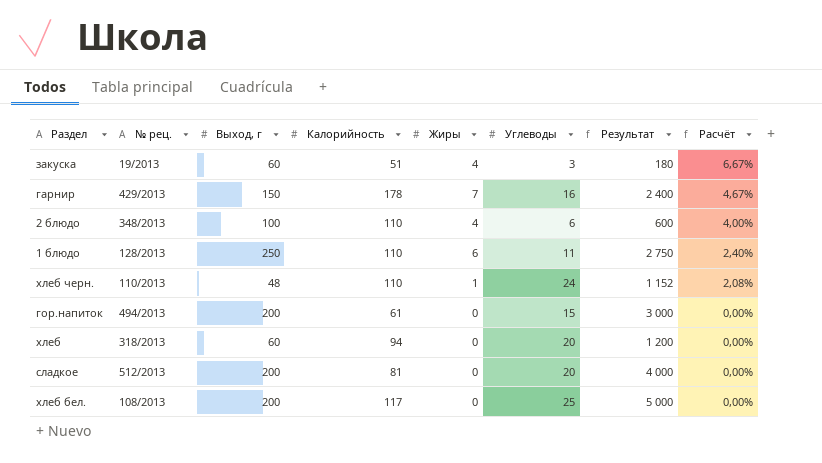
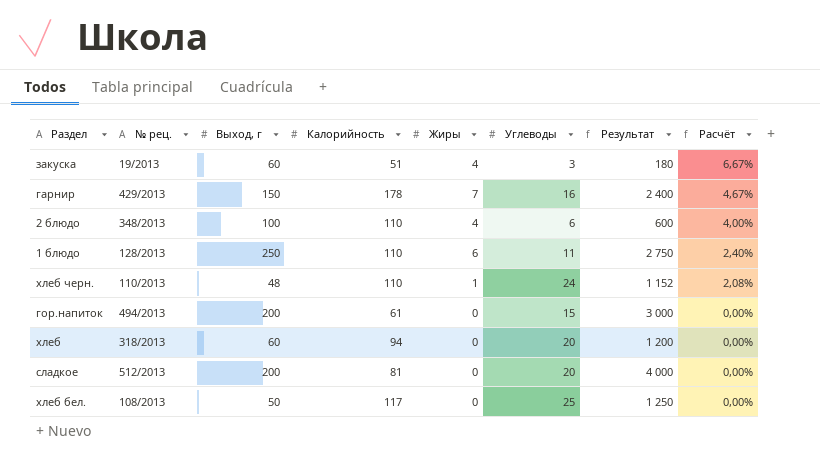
хлеб бел. | Выход, г: 200 -> 50
хлеб бел. | Результат: 5 000 -> 1 250

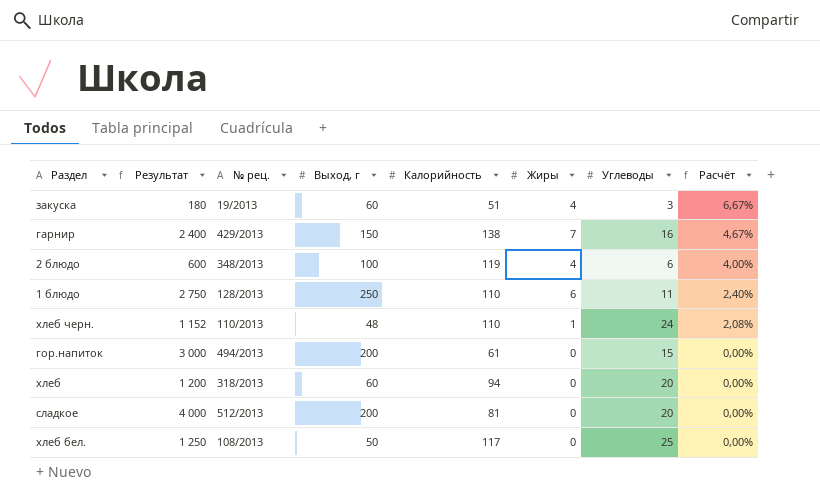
column Результат | position: 7 -> 2
гарнир | Калорийность: 178 -> 138
2 блюдо | Калорийность: 110 -> 119

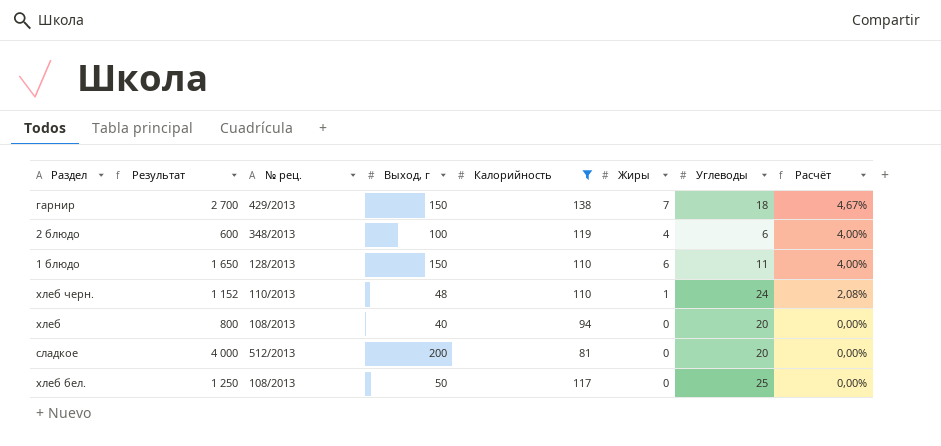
filter: none -> Калорийность >= 81
гарнир | Результат: 2 400 -> 2 700
гарнир | Углеводы: 16 -> 18
1 блюдо | Результат: 2 750 -> 1 650
1 блюдо | Выход, г: 250 -> 150
1 блюдо | Расчёт: 2,40% -> 4,00%
хлеб | Результат: 1 200 -> 800
хлеб | № рец.: 318/2013 -> 108/2013
хлеб | Выход, г: 60 -> 40

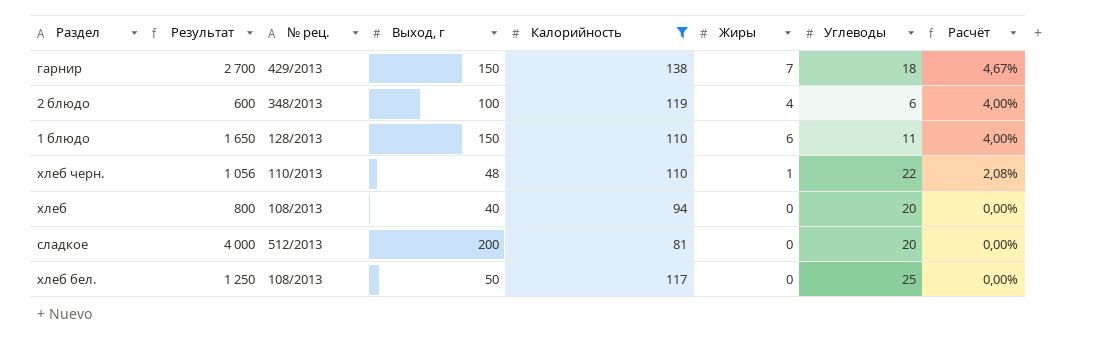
хлеб черн. | Результат: 1 152 -> 1 056
хлеб черн. | Углеводы: 24 -> 22

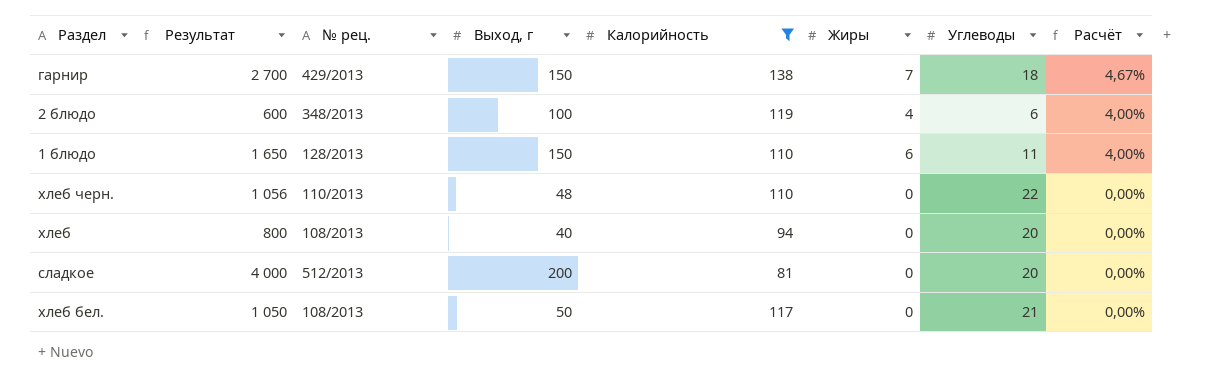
хлеб черн. | Жиры: 1 -> 0
хлеб черн. | Расчёт: 2,08% -> 0,00%
хлеб бел. | Результат: 1 250 -> 1 050
хлеб бел. | Углеводы: 25 -> 21

